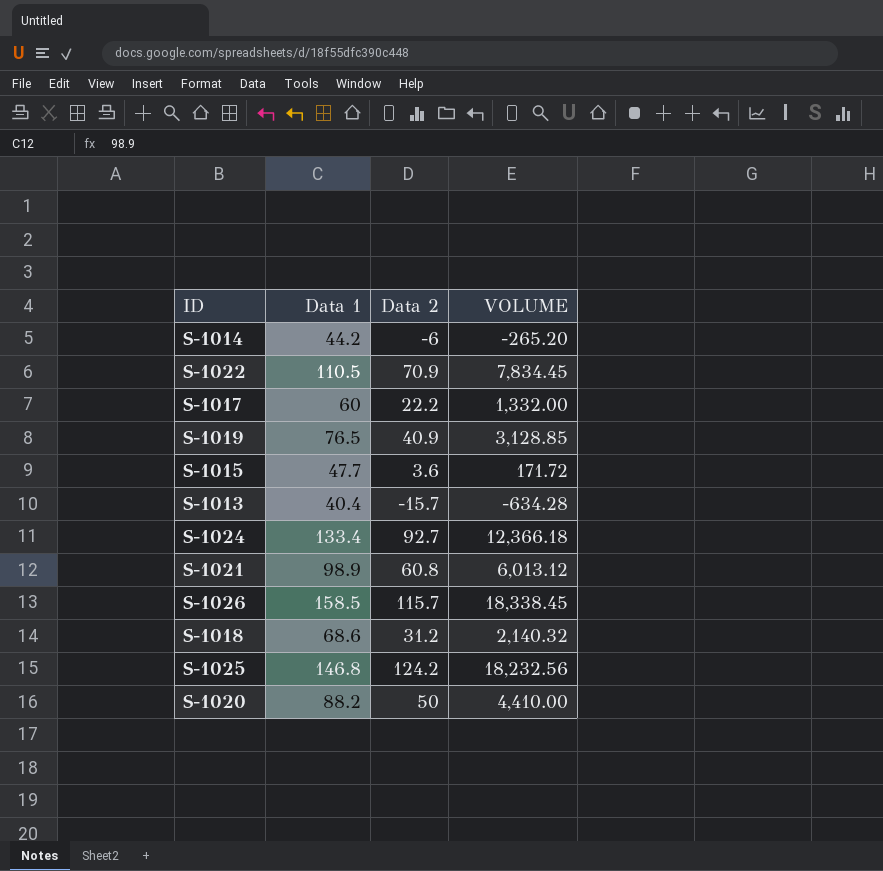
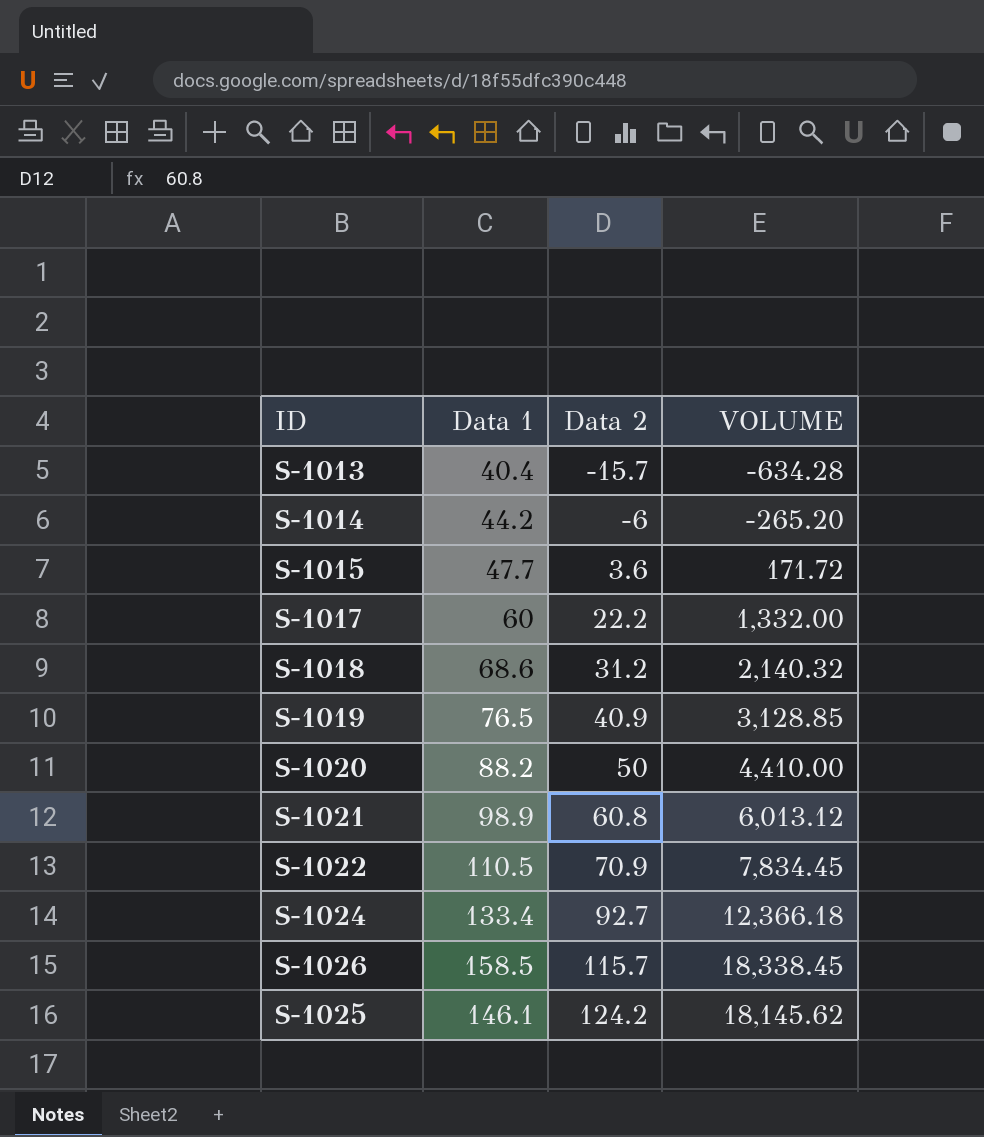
row order: none -> Data 2 ascending
S-1025 | Data 1: 146.8 -> 146.1
S-1025 | VOLUME: 18,232.56 -> 18,145.62

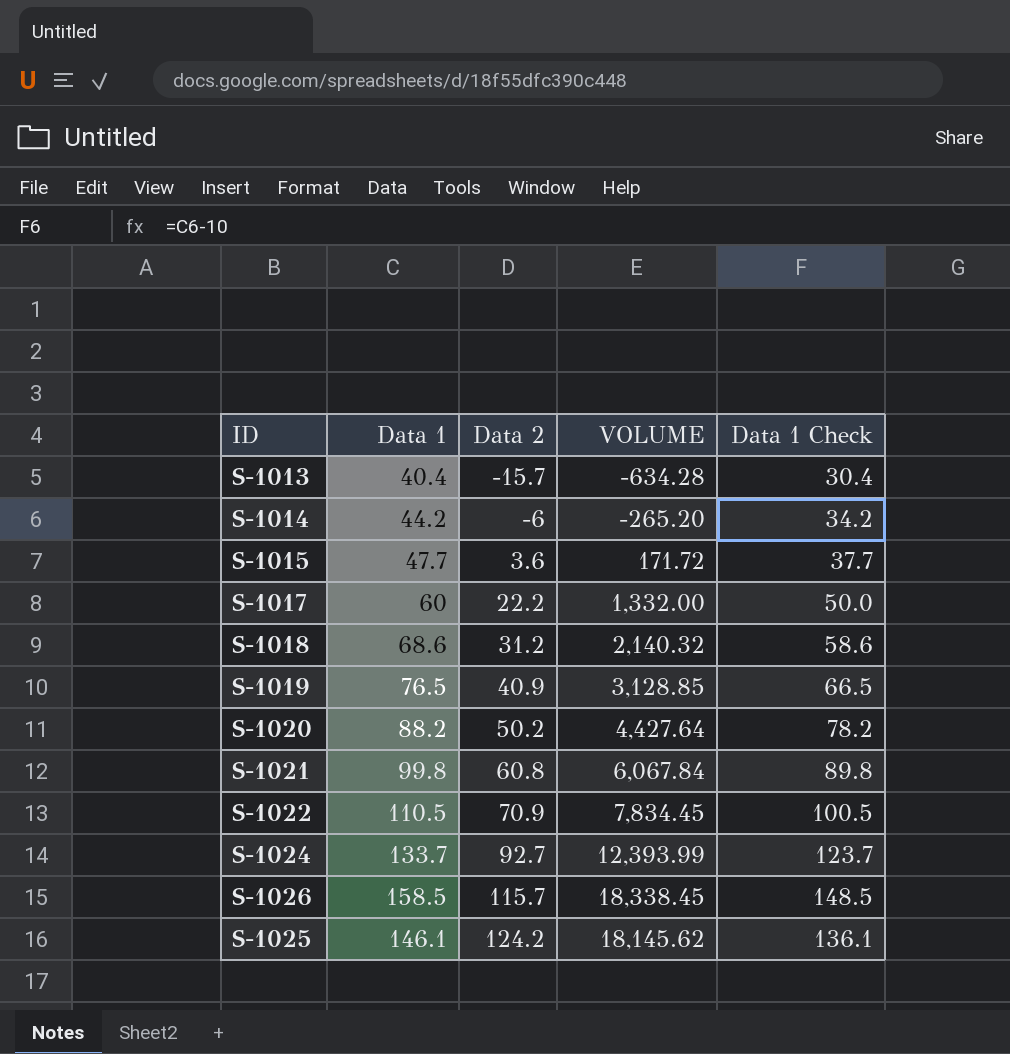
column Data 1 Check | formula: none -> [Data 1] - 10
S-1020 | Data 2: 50 -> 50.2
S-1020 | VOLUME: 4,410.00 -> 4,427.64
S-1021 | Data 1: 98.9 -> 99.8
S-1021 | VOLUME: 6,013.12 -> 6,067.84
S-1024 | Data 1: 133.4 -> 133.7
S-1024 | VOLUME: 12,366.18 -> 12,393.99

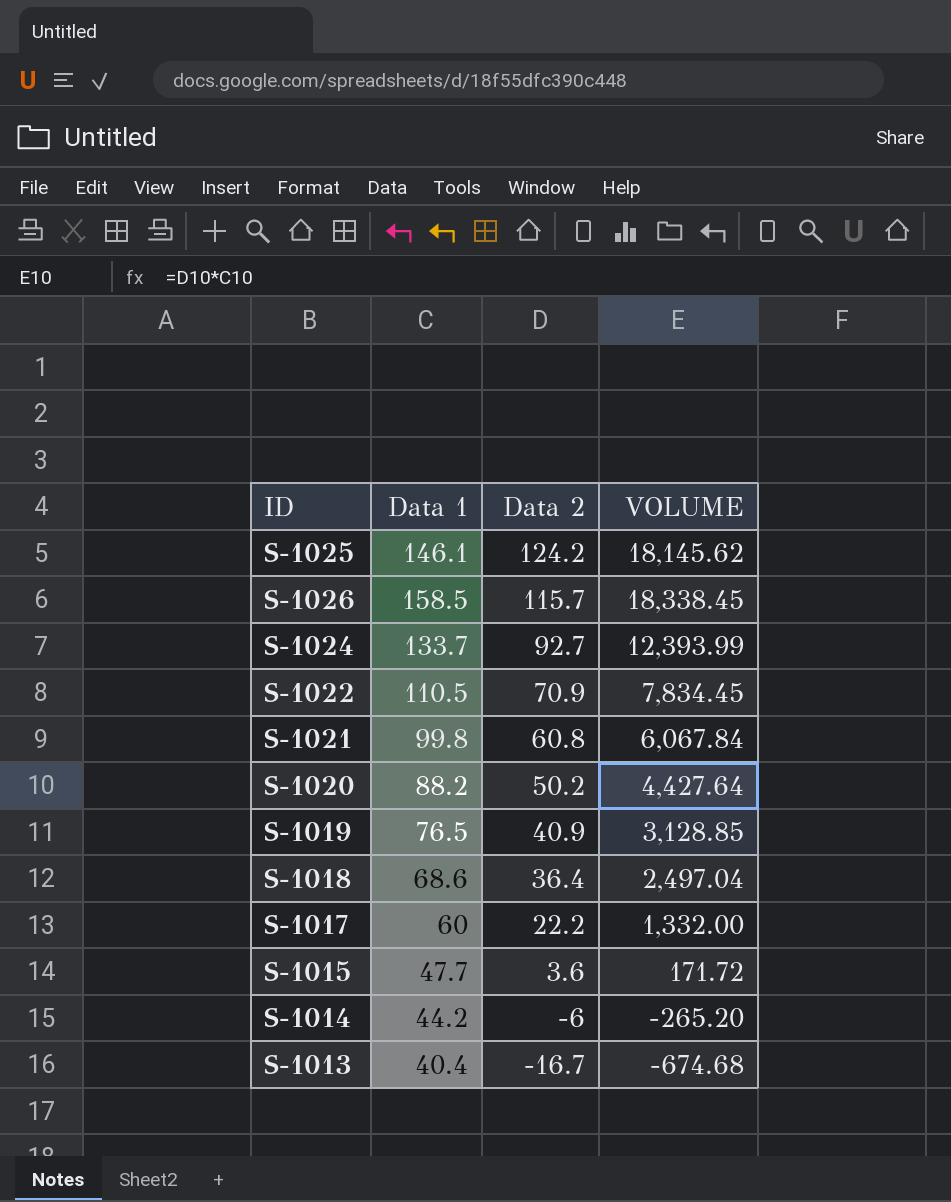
row order: Data 2 ascending -> Data 2 descending
column Data 1 Check | formula: [Data 1] - 10 -> none
S-1018 | Data 2: 31.2 -> 36.4
S-1018 | VOLUME: 2,140.32 -> 2,497.04
S-1013 | Data 2: -15.7 -> -16.7
S-1013 | VOLUME: -634.28 -> -674.68

